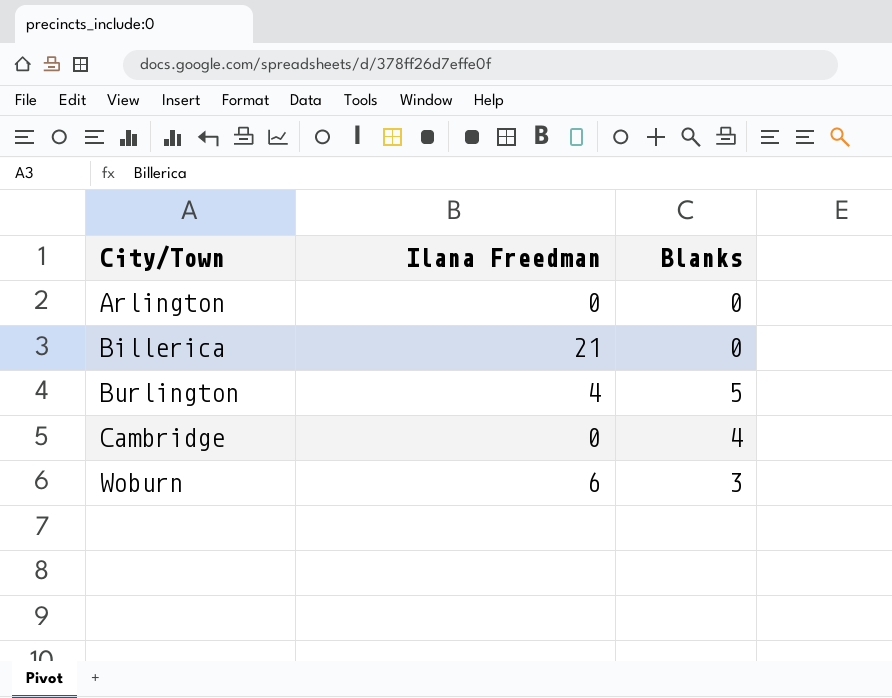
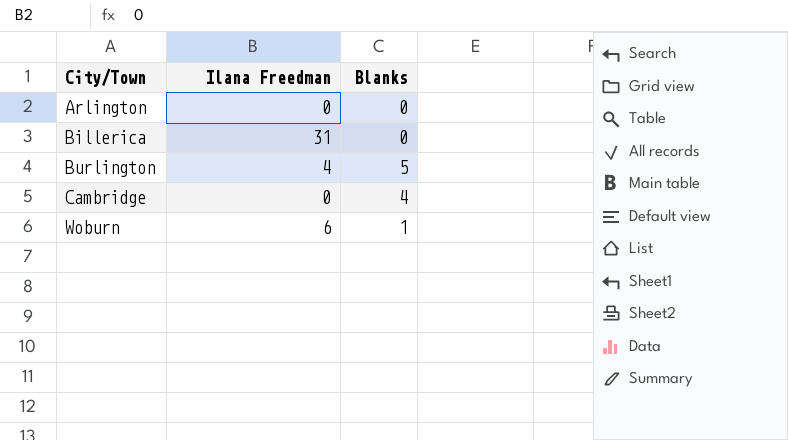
Billerica | Ilana Freedman: 21 -> 31
Woburn | Blanks: 3 -> 1

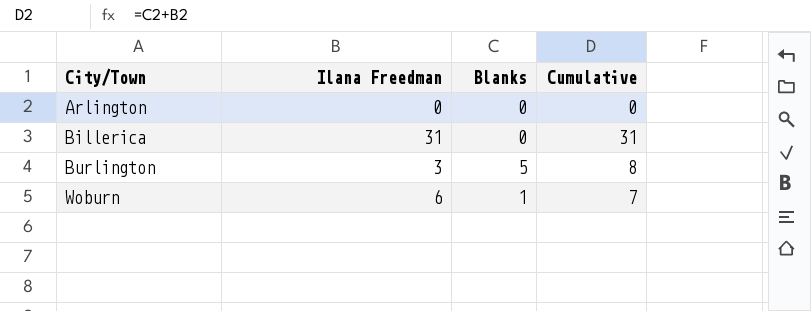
column Cumulative | formula: none -> [Ilana Freedman] + [Blanks]
row Cambridge: 0 | 4 -> none
Burlington | Ilana Freedman: 4 -> 3

